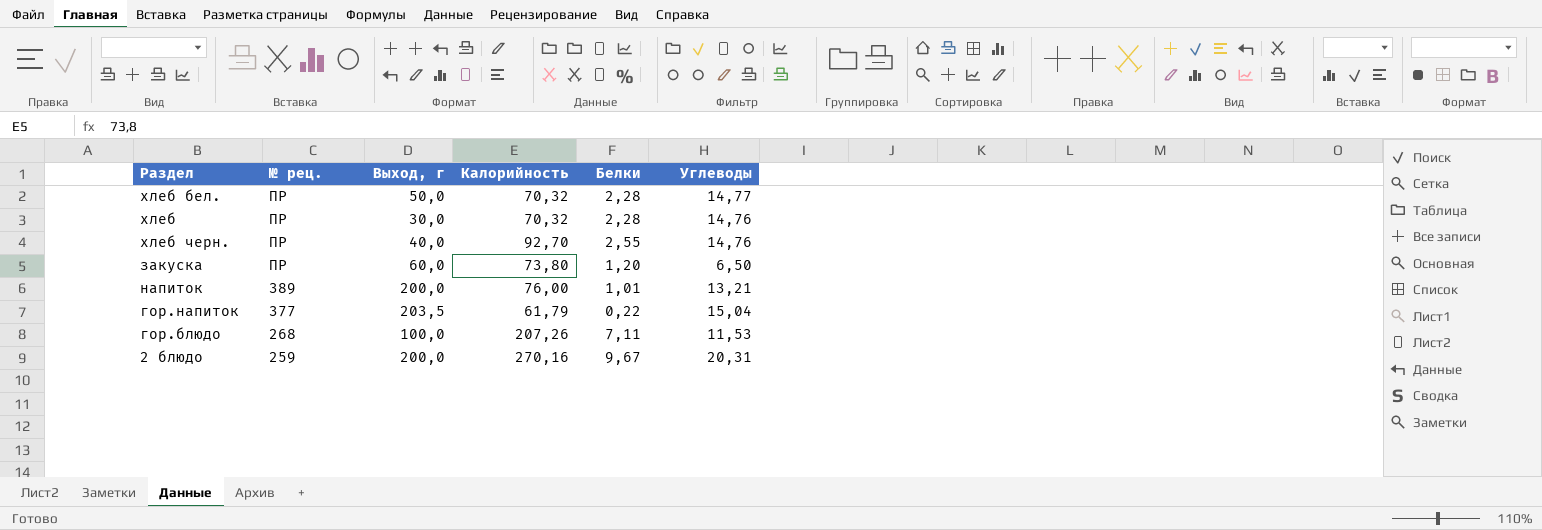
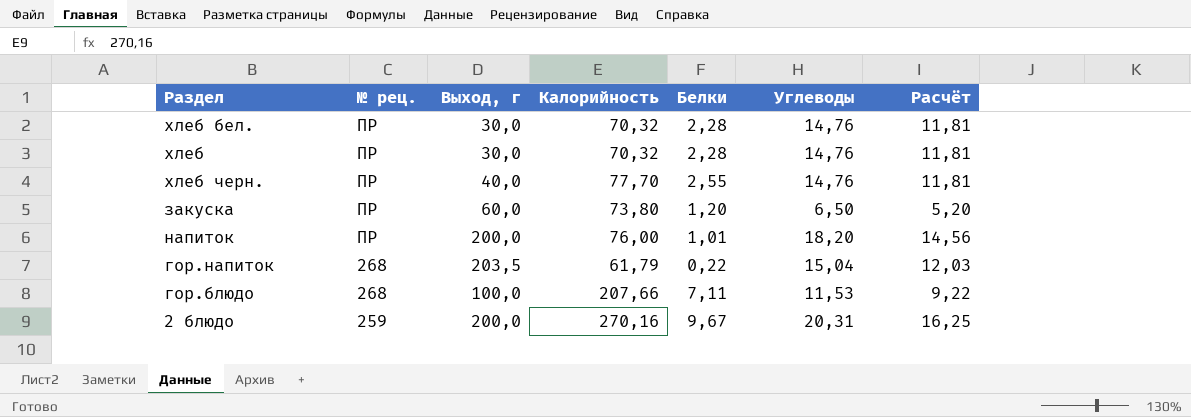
column Расчёт | formula: none -> [Углеводы] * 0,8
хлеб бел. | Выход, г: 50,0 -> 30,0
хлеб бел. | Углеводы: 14,77 -> 14,76
хлеб черн. | Калорийность: 92,70 -> 77,70
напиток | № рец.: 389 -> ПР
напиток | Углеводы: 13,21 -> 18,20
гор.напиток | № рец.: 377 -> 268
гор.блюдо | Калорийность: 207,26 -> 207,66

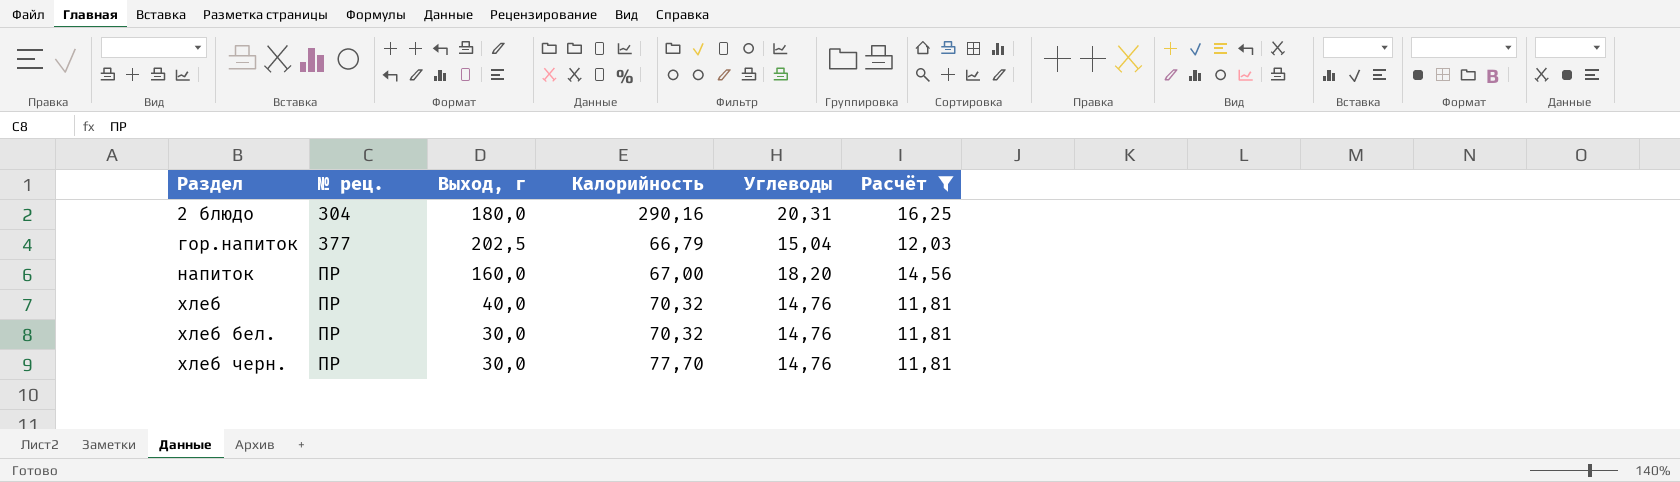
filter: none -> Расчёт >= 11,81
row order: № рец. descending -> Раздел ascending
column Белки | position: 5 -> none
2 блюдо | № рец.: 259 -> 304
2 блюдо | Выход, г: 200,0 -> 180,0
2 блюдо | Калорийность: 270,16 -> 290,16
гор.напиток | № рец.: 268 -> 377
гор.напиток | Выход, г: 203,5 -> 202,5
гор.напиток | Калорийность: 61,79 -> 66,79
напиток | Выход, г: 200,0 -> 160,0
напиток | Калорийность: 76,00 -> 67,00
хлеб | Выход, г: 30,0 -> 40,0
хлеб черн. | Выход, г: 40,0 -> 30,0

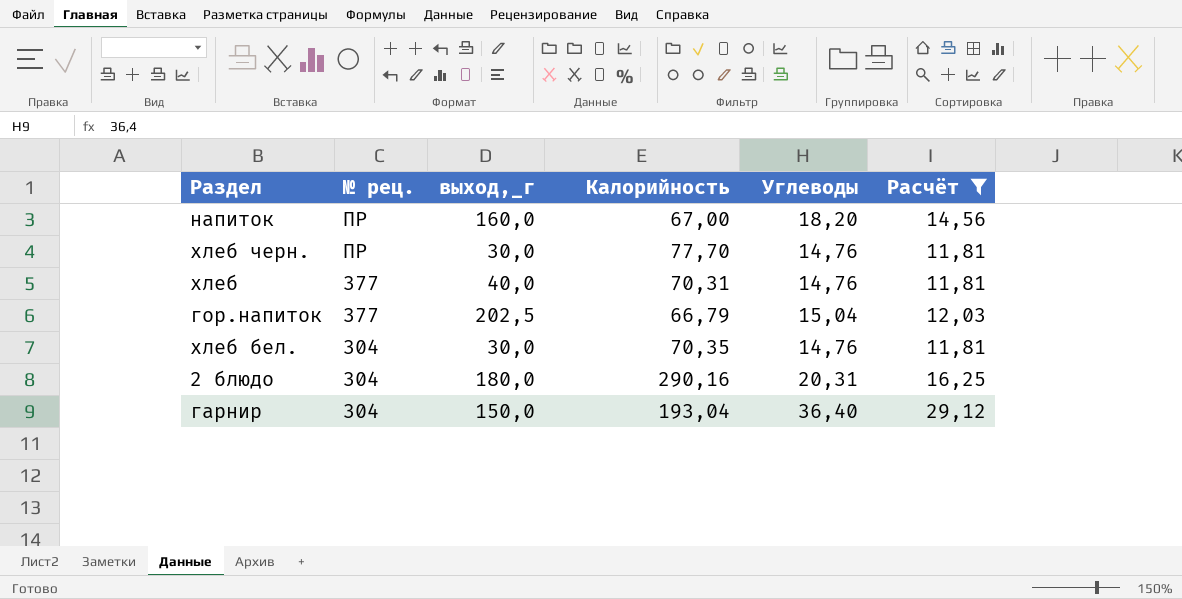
row order: Раздел ascending -> № рец. descending
column name: Выход, г -> выход,_г
хлеб | № рец.: ПР -> 377
хлеб | Калорийность: 70,32 -> 70,31
хлеб бел. | № рец.: ПР -> 304
хлеб бел. | Калорийность: 70,32 -> 70,35
row гарнир: none -> 304 | 150,0 | 193,04 | 36,40 | 29,12

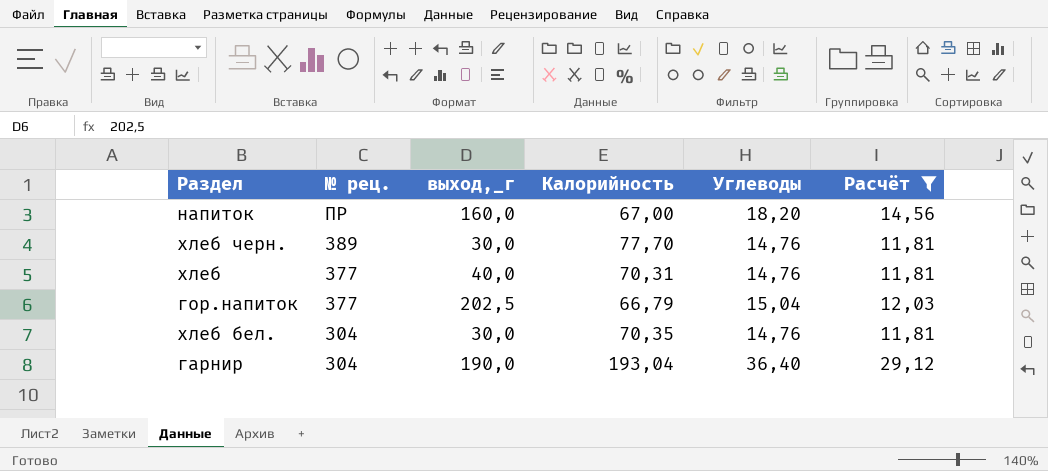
row 2 блюдо: 304 | 180,0 | 290,16 | 20,31 | 16,25 -> none
хлеб черн. | № рец.: ПР -> 389
гарнир | выход,_г: 150,0 -> 190,0

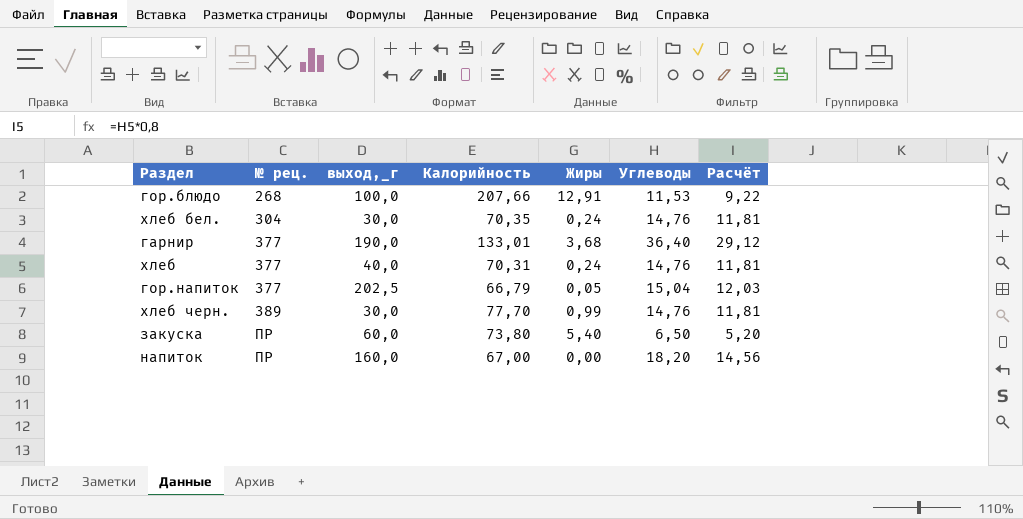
filter: Расчёт >= 11,81 -> none
row order: № рец. descending -> № рец. ascending
column Жиры | position: none -> 5
гарнир | № рец.: 304 -> 377
гарнир | Калорийность: 193,04 -> 133,01

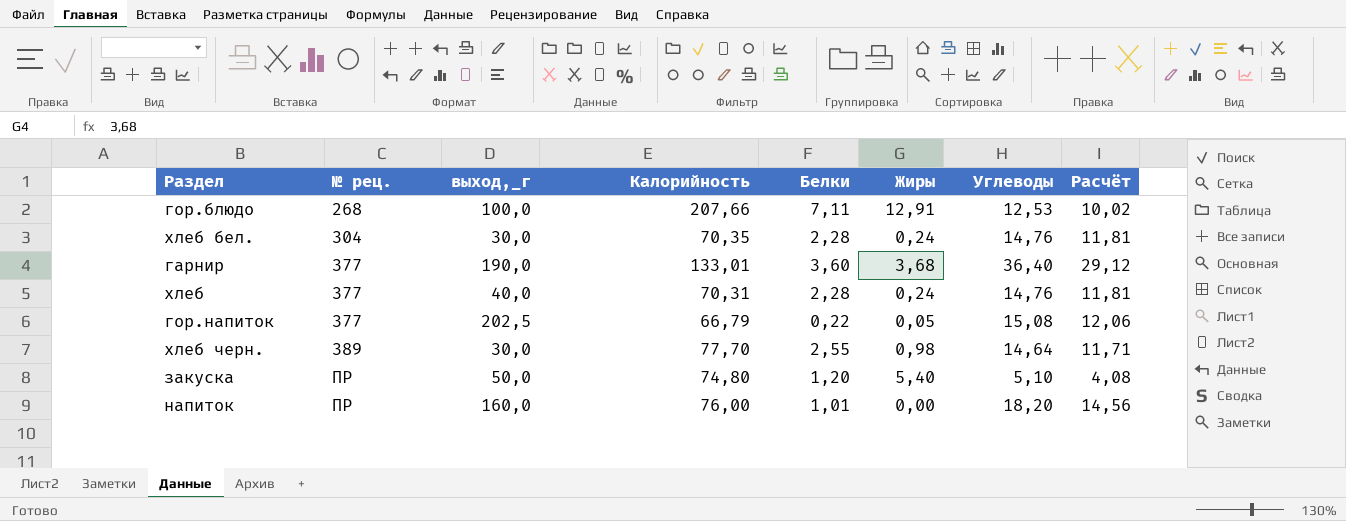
column Белки | position: none -> 5
гор.блюдо | Углеводы: 11,53 -> 12,53
гор.блюдо | Расчёт: 9,22 -> 10,02
гор.напиток | Углеводы: 15,04 -> 15,08
гор.напиток | Расчёт: 12,03 -> 12,06
хлеб черн. | Жиры: 0,99 -> 0,98
хлеб черн. | Углеводы: 14,76 -> 14,64
хлеб черн. | Расчёт: 11,81 -> 11,71
закуска | выход,_г: 60,0 -> 50,0
закуска | Калорийность: 73,80 -> 74,80
закуска | Углеводы: 6,50 -> 5,10
закуска | Расчёт: 5,20 -> 4,08
напиток | Калорийность: 67,00 -> 76,00

